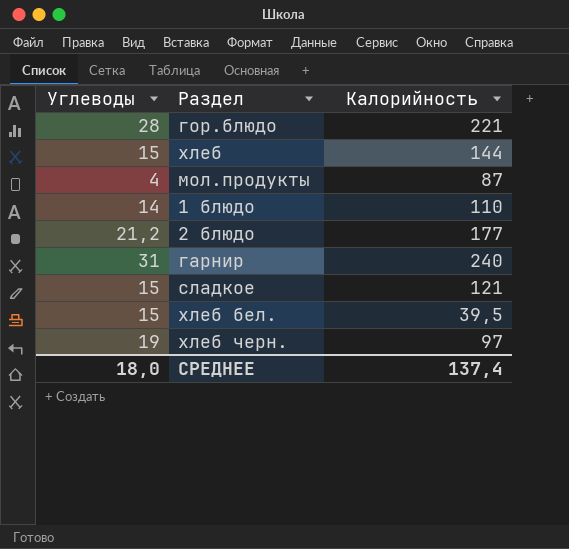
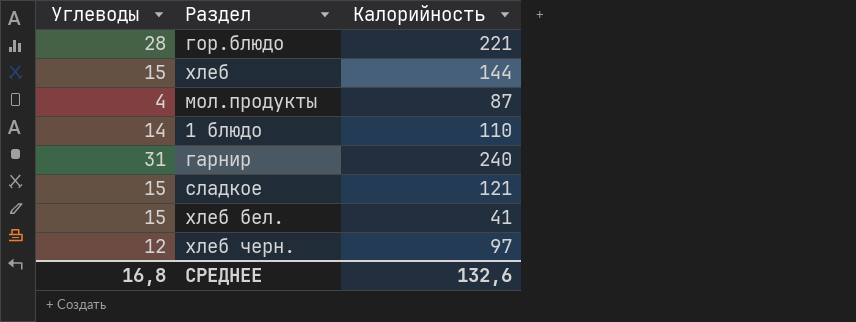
row 2 блюдо: 21,2 | 177 -> none
хлеб бел. | Калорийность: 39,5 -> 41
хлеб черн. | Углеводы: 19 -> 12
СРЕДНЕЕ | Углеводы: 18,0 -> 16,8
СРЕДНЕЕ | Калорийность: 137,4 -> 132,6

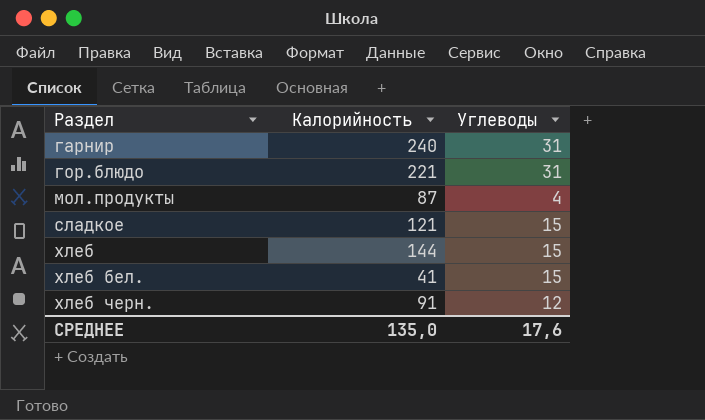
row order: none -> Раздел ascending
column Углеводы | position: 1 -> 3
row 1 блюдо: 14 | 110 -> none
гор.блюдо | Углеводы: 28 -> 31
хлеб черн. | Калорийность: 97 -> 91
СРЕДНЕЕ | Калорийность: 132,6 -> 135,0
СРЕДНЕЕ | Углеводы: 16,8 -> 17,6

